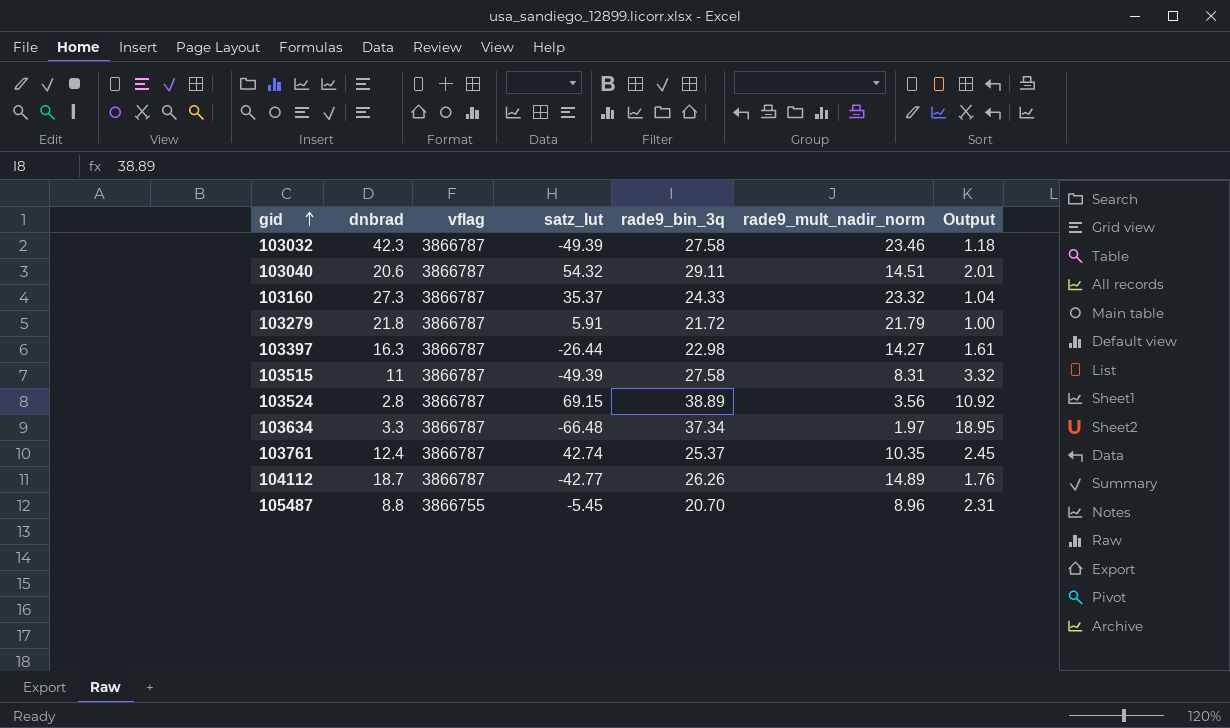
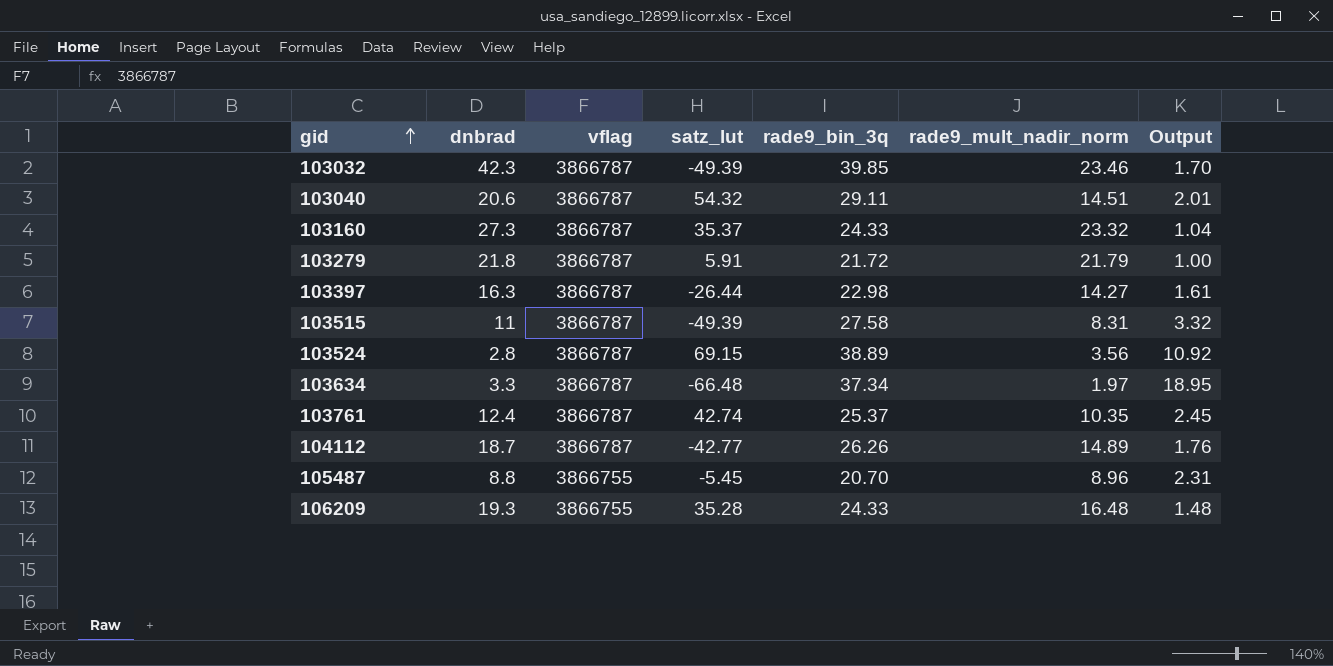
103032 | rade9_bin_3q: 27.58 -> 39.85
103032 | Output: 1.18 -> 1.70
row 106209: none -> 19.3 | 3866755 | 35.28 | 24.33 | 16.48 | 1.48

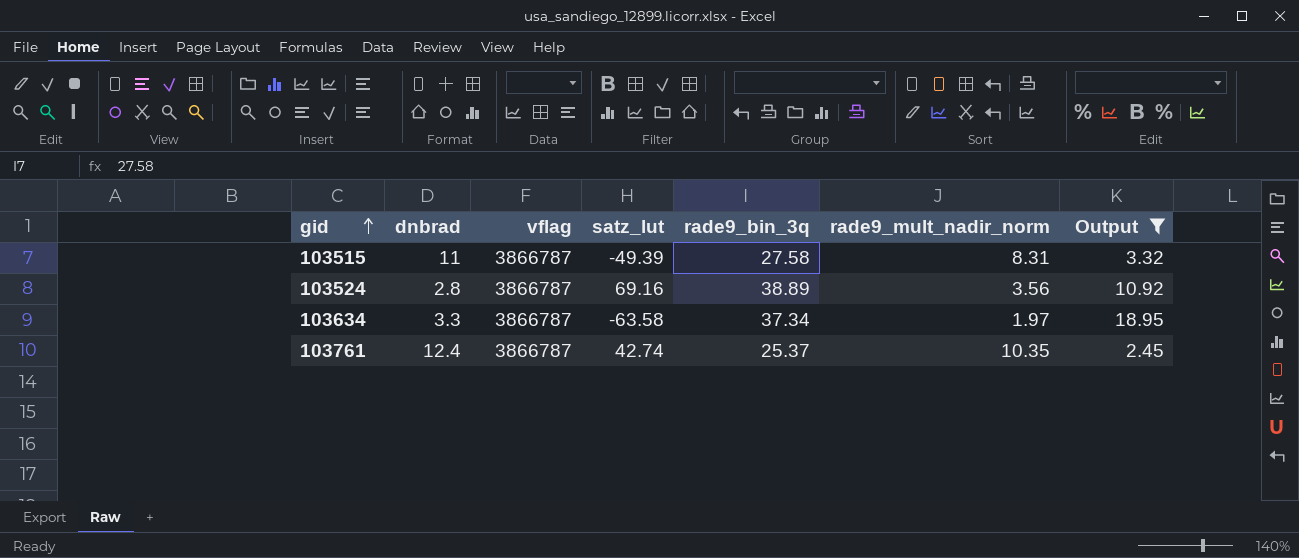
filter: none -> Output >= 2.45
103524 | satz_lut: 69.15 -> 69.16
103634 | satz_lut: -66.48 -> -63.58

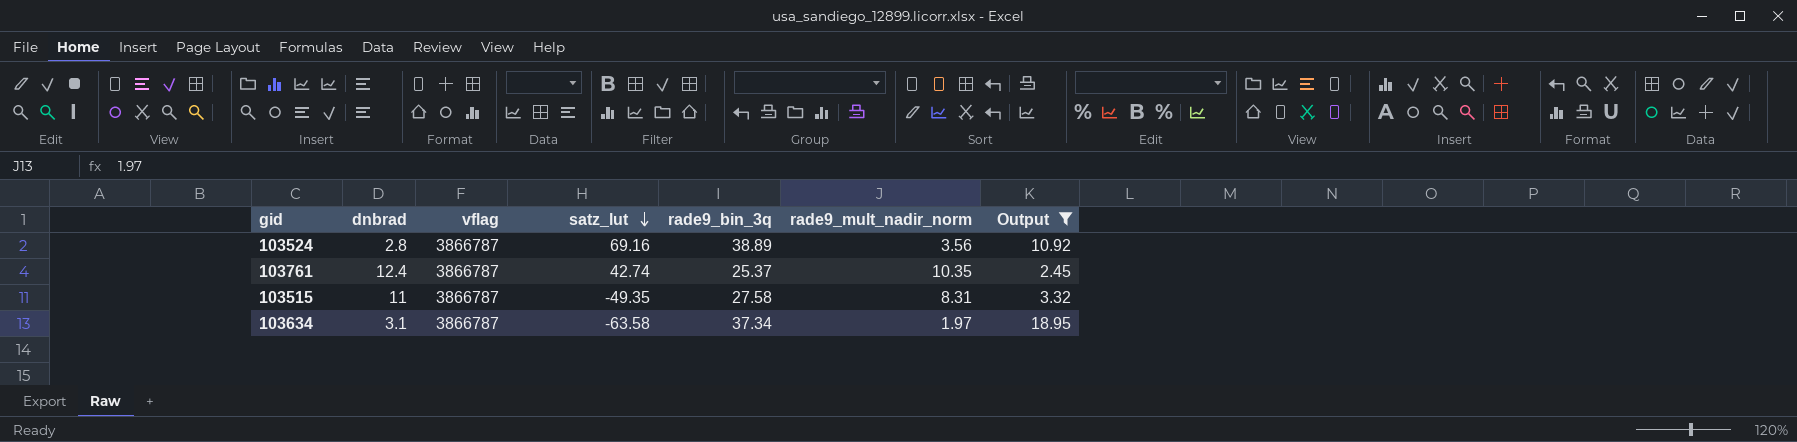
row order: gid ascending -> satz_lut descending
103515 | satz_lut: -49.39 -> -49.35
103634 | dnbrad: 3.3 -> 3.1

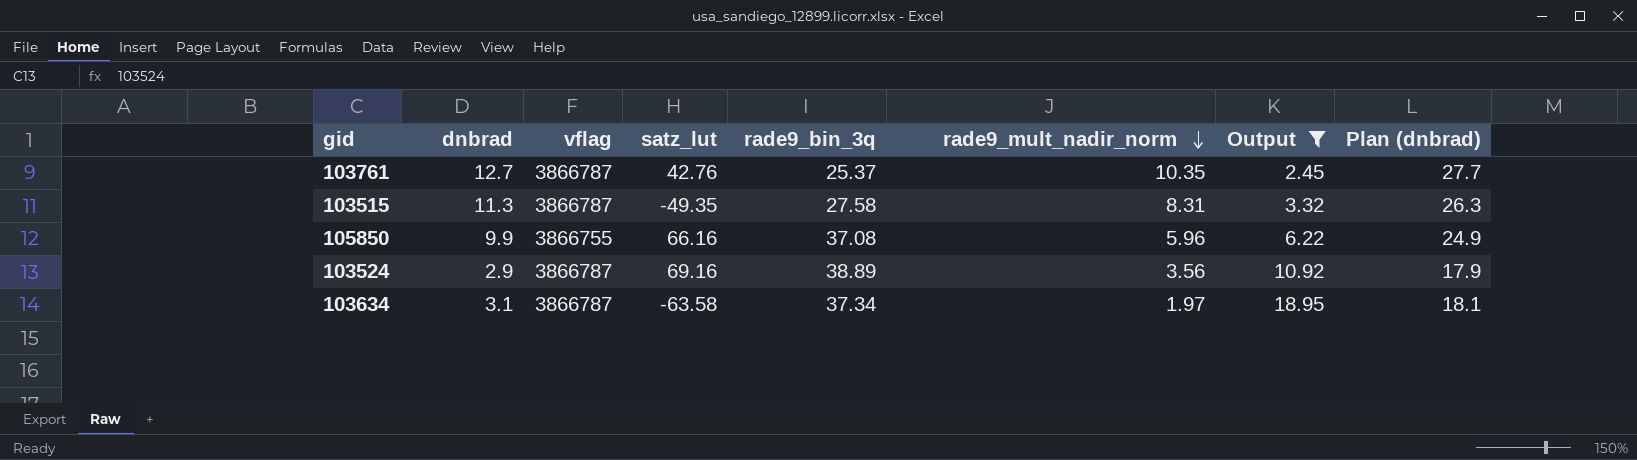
row order: satz_lut descending -> rade9_mult_nadir_norm descending
column Plan (dnbrad) | formula: none -> [dnbrad] + 15
103761 | dnbrad: 12.4 -> 12.7
103761 | satz_lut: 42.74 -> 42.76
103515 | dnbrad: 11 -> 11.3
row 105850: none -> 9.9 | 3866755 | 66.16 | 37.08 | 5.96 | 6.22 | 24.9
103524 | dnbrad: 2.8 -> 2.9

